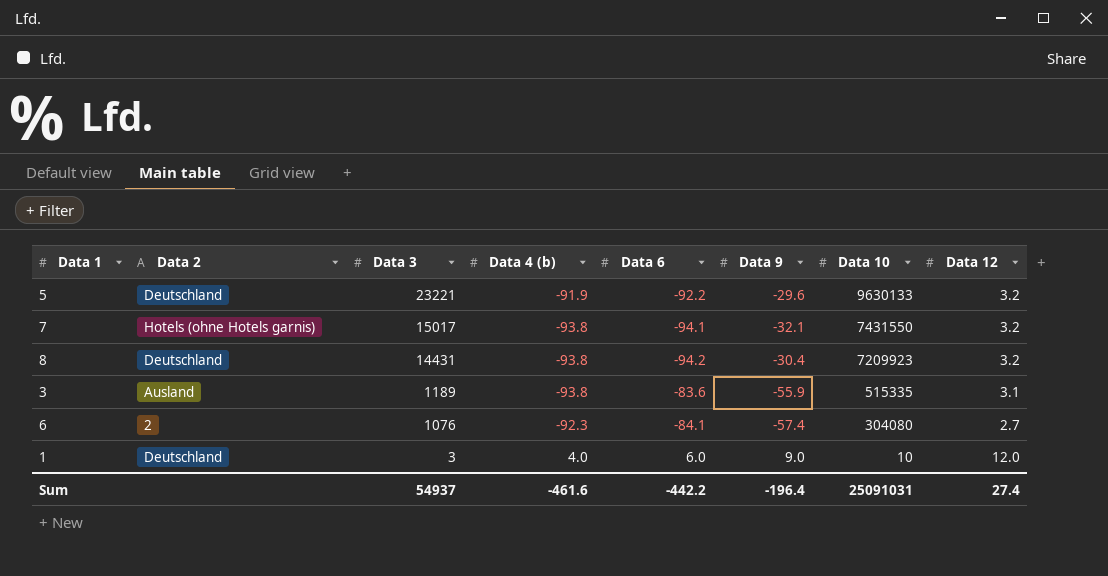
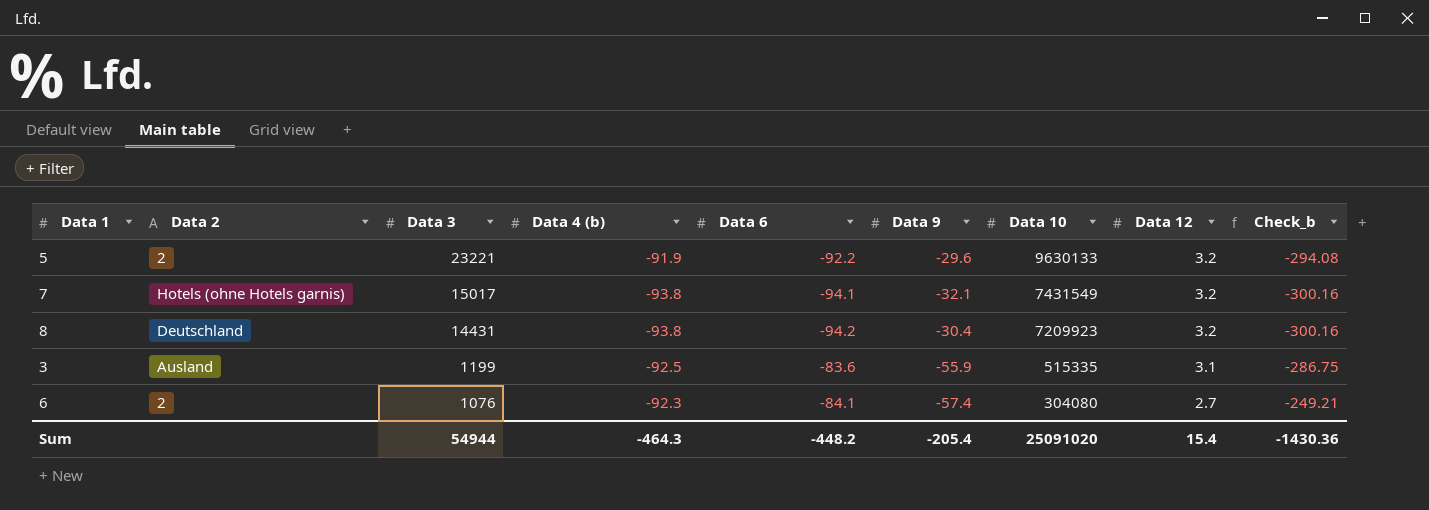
column Check_b | formula: none -> [Data 4 (b)] * [Data 12]
row 1: Deutschland | 3 | 4.0 | 6.0 | 9.0 | 10 | 12.0 -> none
5 | Data 2: Deutschland -> 2
7 | Data 10: 7431550 -> 7431549
3 | Data 3: 1189 -> 1199
3 | Data 4 (b): -93.8 -> -92.5
Sum | Data 3: 54937 -> 54944
Sum | Data 4 (b): -461.6 -> -464.3
Sum | Data 6: -442.2 -> -448.2
Sum | Data 9: -196.4 -> -205.4
Sum | Data 10: 25091031 -> 25091020
Sum | Data 12: 27.4 -> 15.4

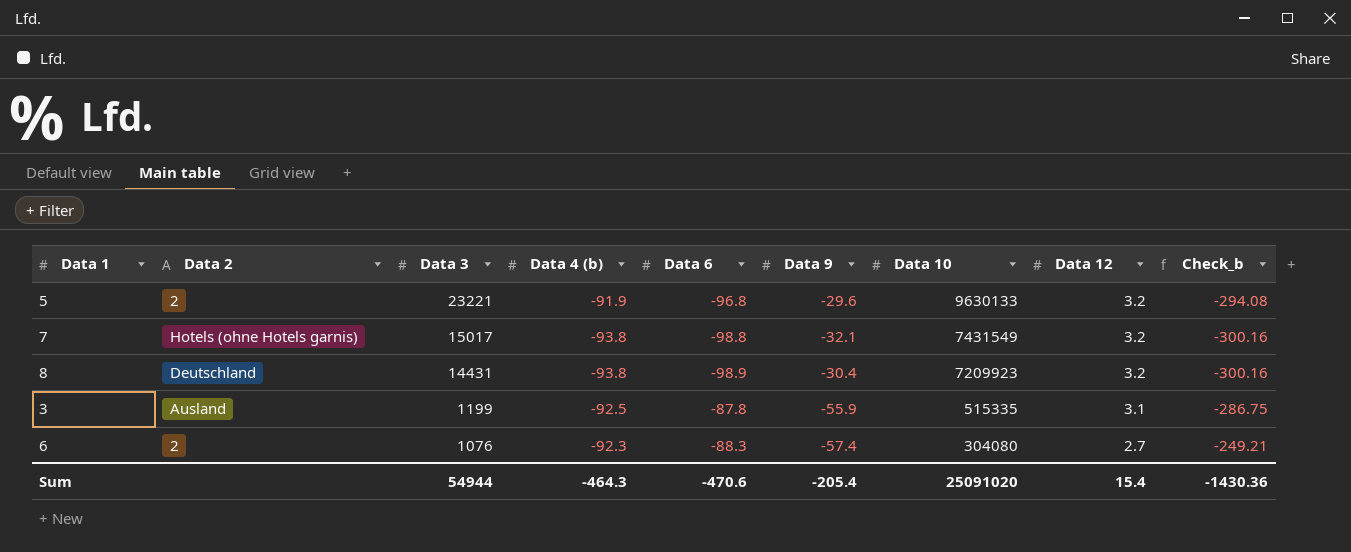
5 | Data 6: -92.2 -> -96.8
7 | Data 6: -94.1 -> -98.8
8 | Data 6: -94.2 -> -98.9
3 | Data 6: -83.6 -> -87.8
6 | Data 6: -84.1 -> -88.3
Sum | Data 6: -448.2 -> -470.6

